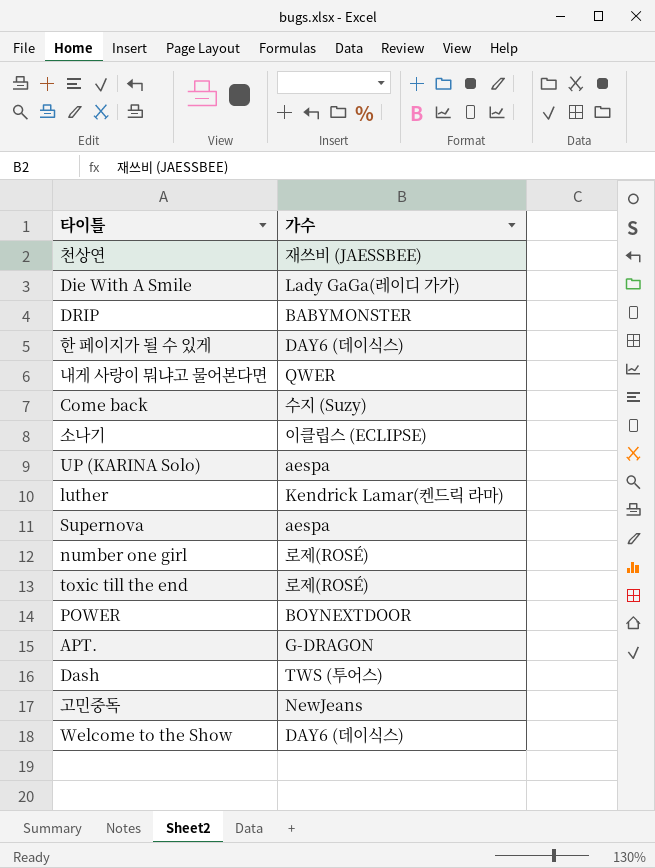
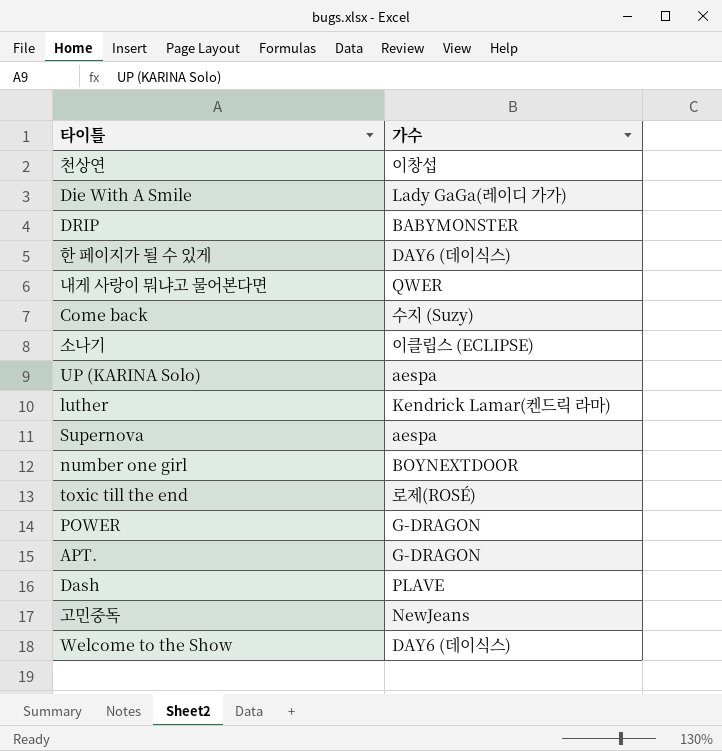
천상연 | 가수: 재쓰비 (JAESSBEE) -> 이창섭
number one girl | 가수: 로제(ROSÉ) -> BOYNEXTDOOR
POWER | 가수: BOYNEXTDOOR -> G-DRAGON
Dash | 가수: TWS (투어스) -> PLAVE

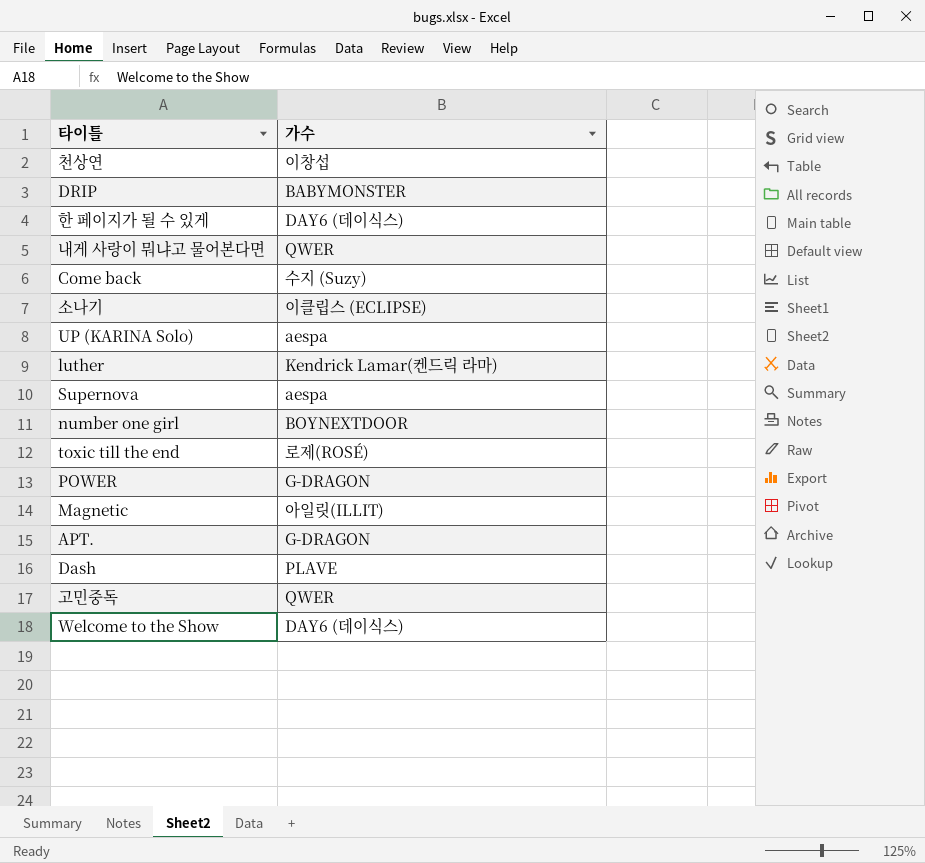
row Die With A Smile: Lady GaGa(레이디 가가) -> none
row Magnetic: none -> 아일릿(ILLIT)
고민중독 | 가수: NewJeans -> QWER

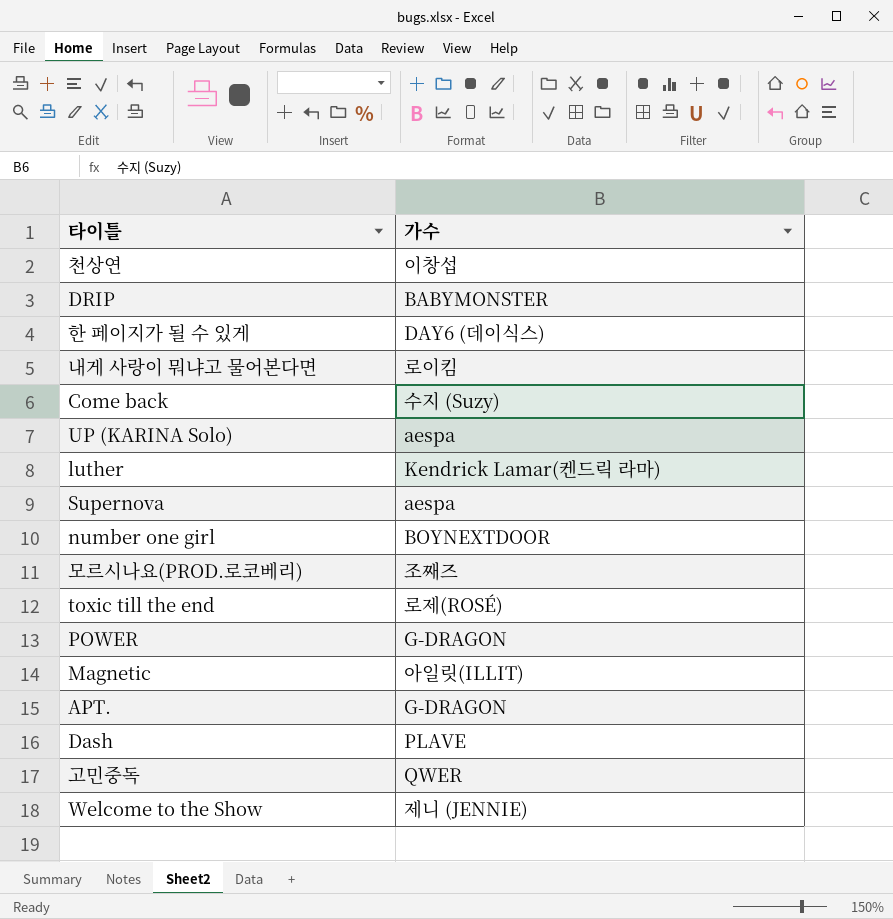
row 소나기: 이클립스 (ECLIPSE) -> none
내게 사랑이 뭐냐고 물어본다면 | 가수: QWER -> 로이킴
row 모르시나요(PROD.로코베리): none -> 조째즈
Welcome to the Show | 가수: DAY6 (데이식스) -> 제니 (JENNIE)

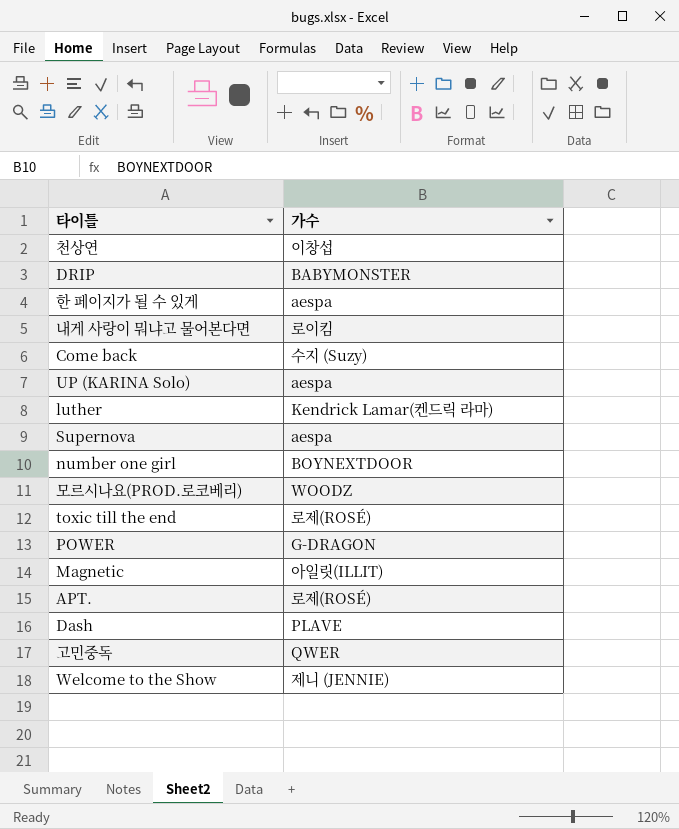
한 페이지가 될 수 있게 | 가수: DAY6 (데이식스) -> aespa
모르시나요(PROD.로코베리) | 가수: 조째즈 -> WOODZ
APT. | 가수: G-DRAGON -> 로제(ROSÉ)

